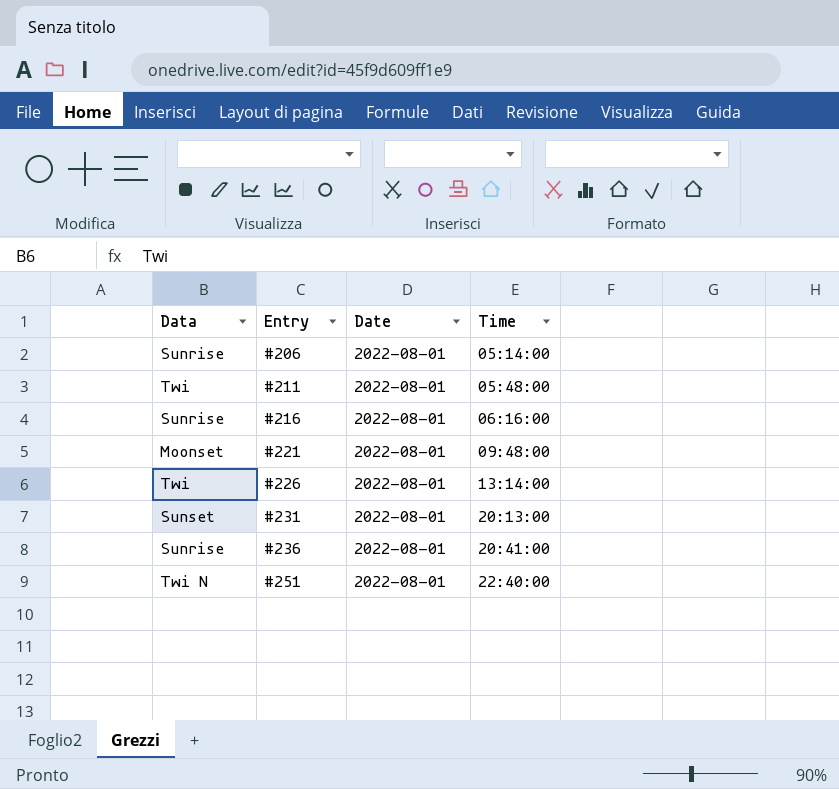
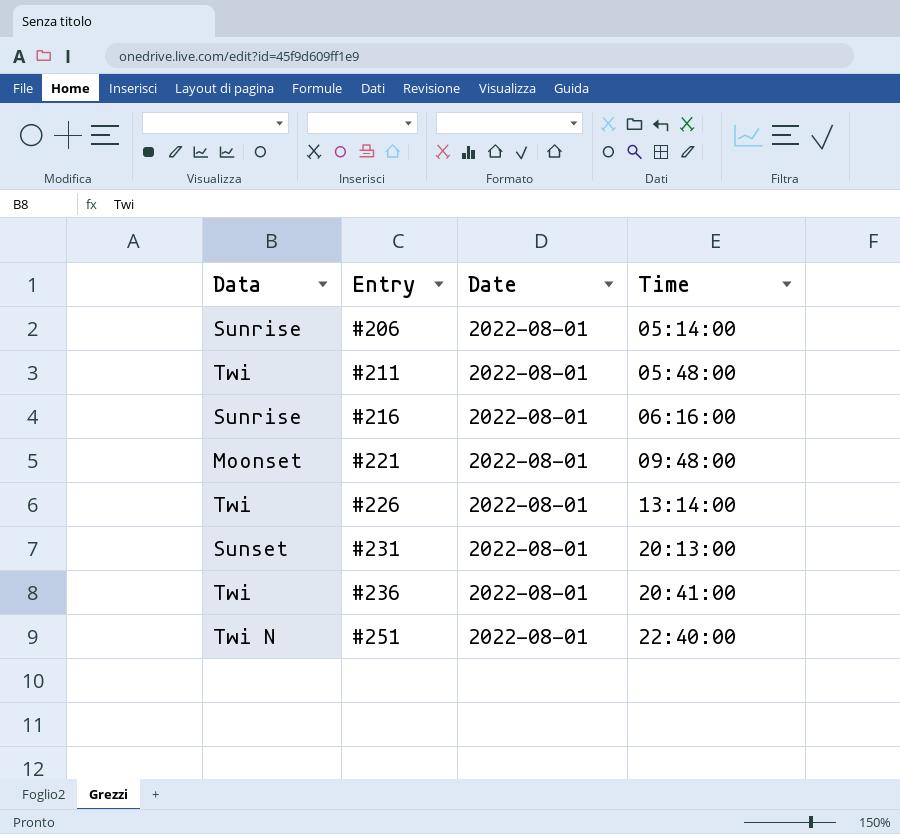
#236 | Data: Sunrise -> Twi

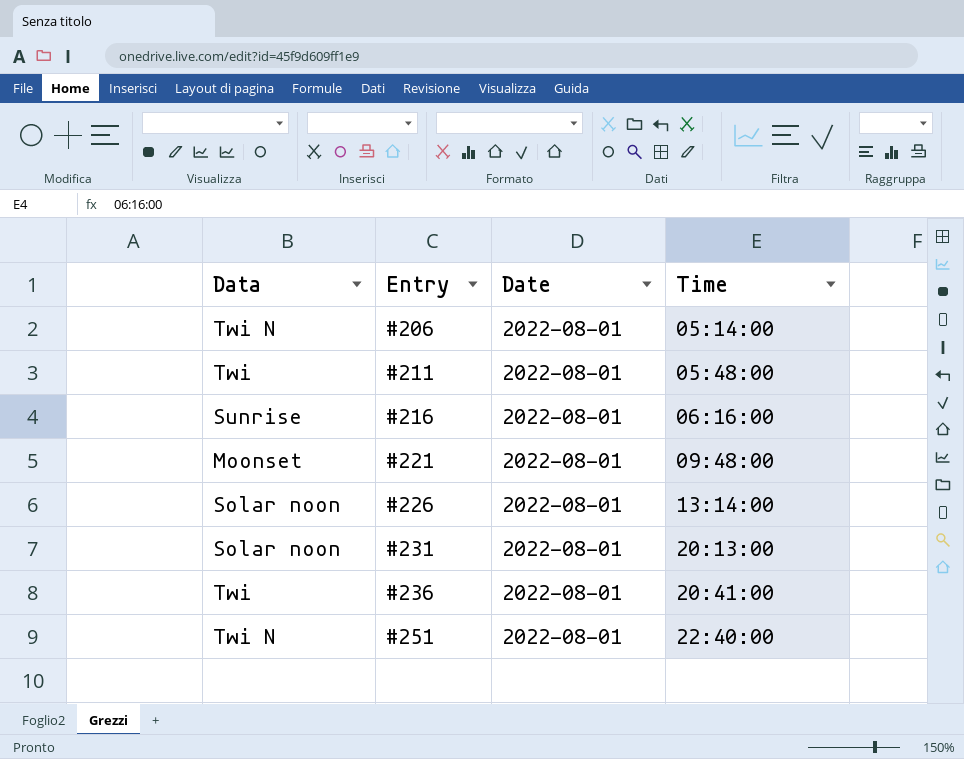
#206 | Data: Sunrise -> Twi N
#226 | Data: Twi -> Solar noon
#231 | Data: Sunset -> Solar noon

